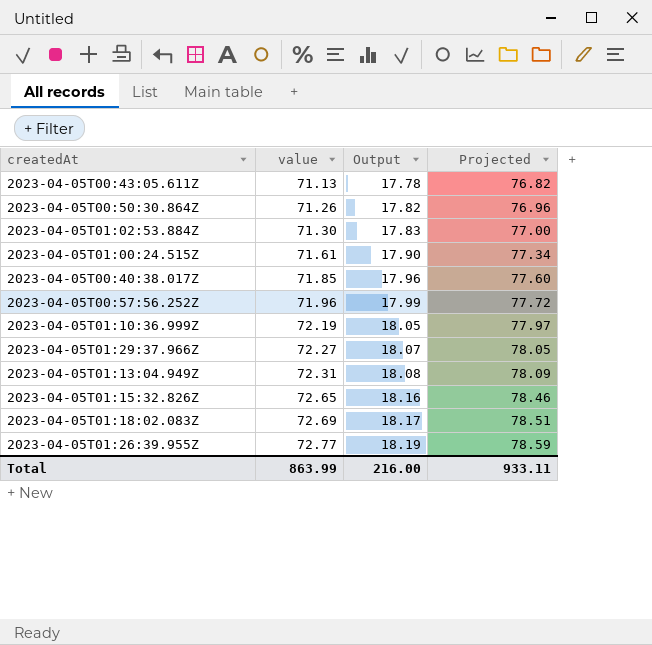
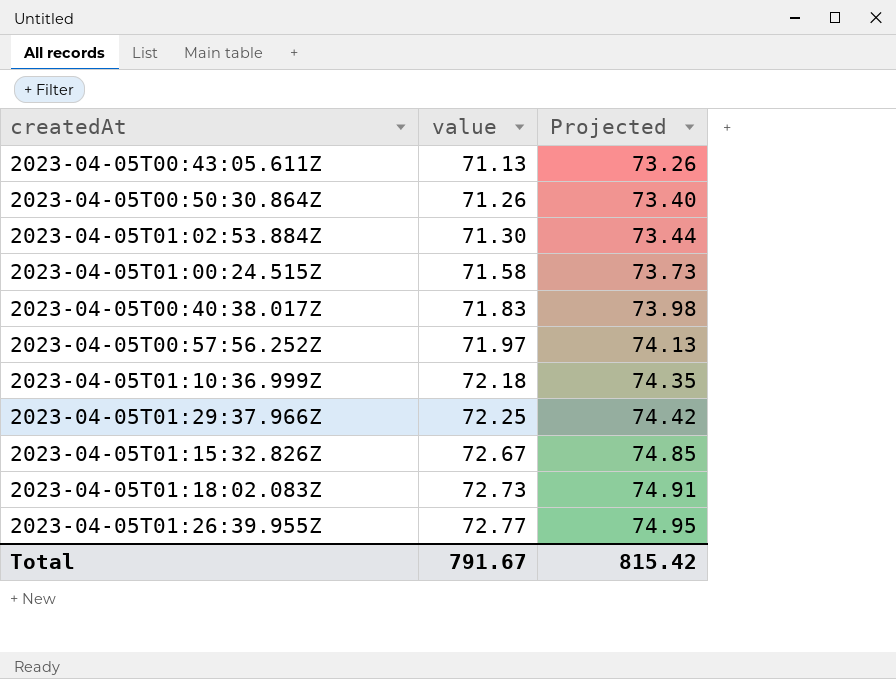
column Output | formula: [value] * 0.25 -> none
column Projected | formula: [value] * 1.08 -> [value] * 1.03
row 2023-04-05T01:13:04.949Z: 72.31 | 18.08 | 78.09 -> none
2023-04-05T01:00:24.515Z | value: 71.61 -> 71.58
2023-04-05T00:40:38.017Z | value: 71.85 -> 71.83
2023-04-05T00:57:56.252Z | value: 71.96 -> 71.97
2023-04-05T01:10:36.999Z | value: 72.19 -> 72.18
2023-04-05T01:29:37.966Z | value: 72.27 -> 72.25
2023-04-05T01:15:32.826Z | value: 72.65 -> 72.67
2023-04-05T01:18:02.083Z | value: 72.69 -> 72.73
Total | value: 863.99 -> 791.67
Total | Projected: 933.11 -> 815.42

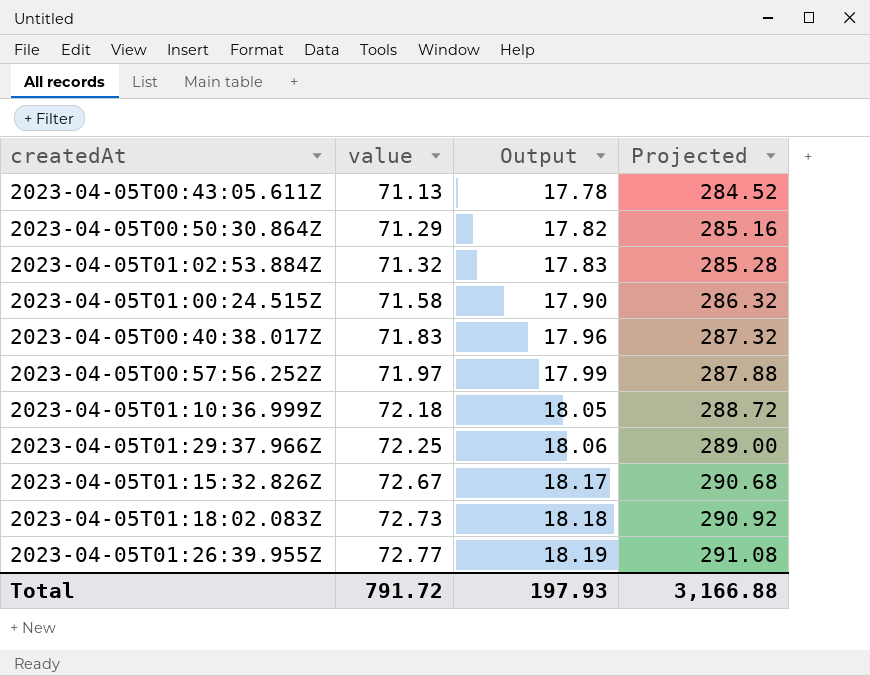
column Output | formula: none -> [value] * 0.25
column Projected | formula: [value] * 1.03 -> [value] * 4
2023-04-05T00:50:30.864Z | value: 71.26 -> 71.29
2023-04-05T01:02:53.884Z | value: 71.30 -> 71.32
Total | value: 791.67 -> 791.72
Total | Projected: 815.42 -> 3,166.88

